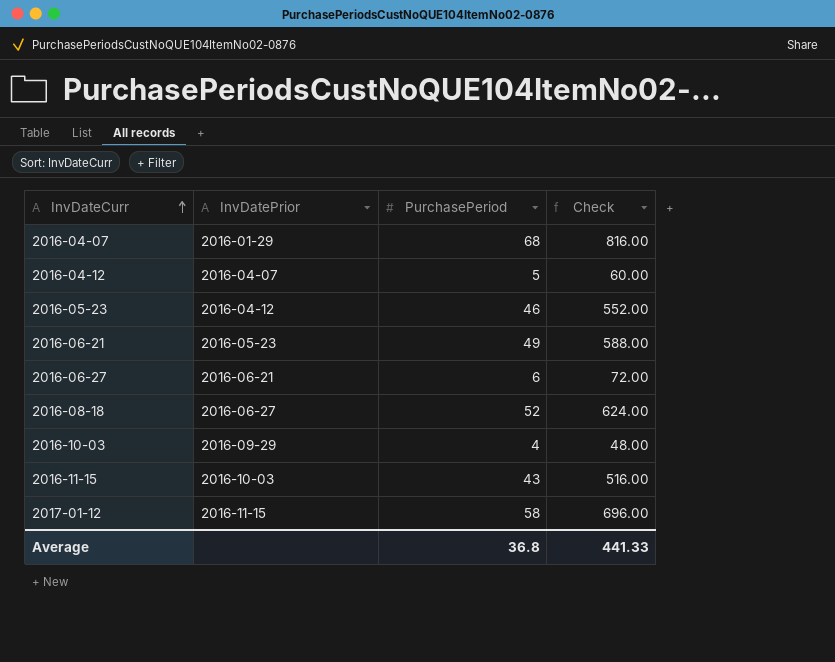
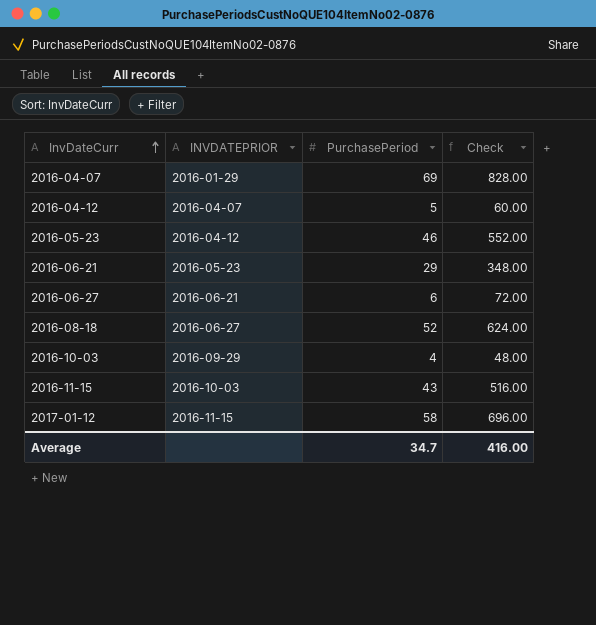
column name: InvDatePrior -> INVDATEPRIOR
2016-04-07 | PurchasePeriod: 68 -> 69
2016-04-07 | Check: 816.00 -> 828.00
2016-06-21 | PurchasePeriod: 49 -> 29
2016-06-21 | Check: 588.00 -> 348.00
Average | PurchasePeriod: 36.8 -> 34.7
Average | Check: 441.33 -> 416.00

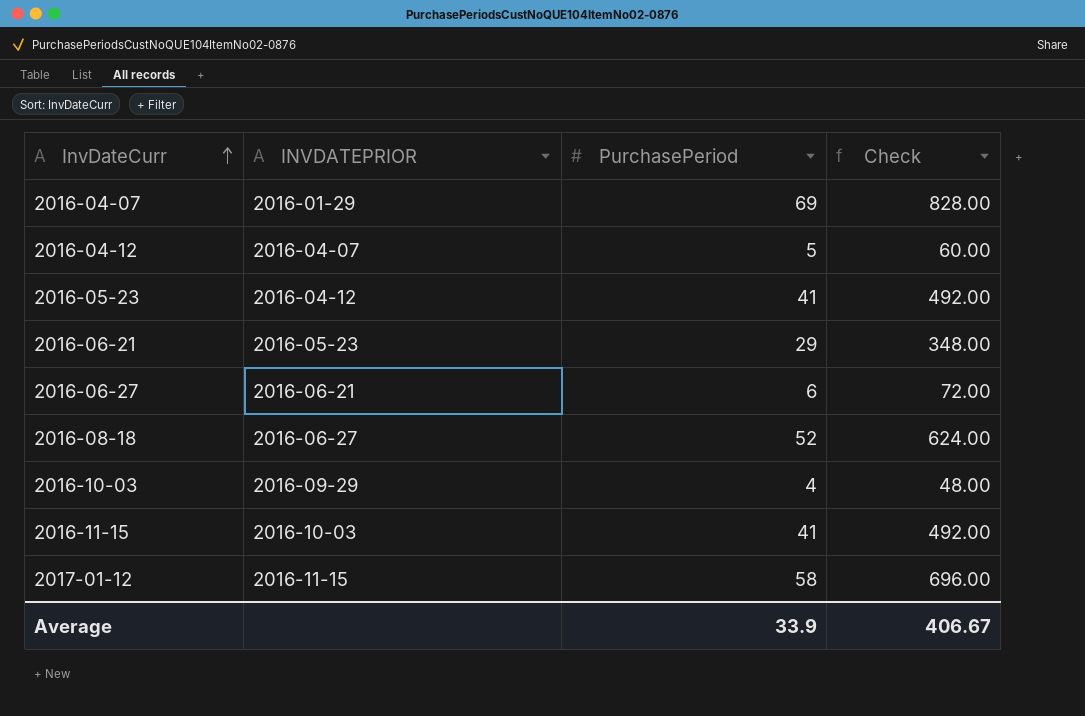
2016-05-23 | PurchasePeriod: 46 -> 41
2016-05-23 | Check: 552.00 -> 492.00
2016-11-15 | PurchasePeriod: 43 -> 41
2016-11-15 | Check: 516.00 -> 492.00
Average | PurchasePeriod: 34.7 -> 33.9
Average | Check: 416.00 -> 406.67

